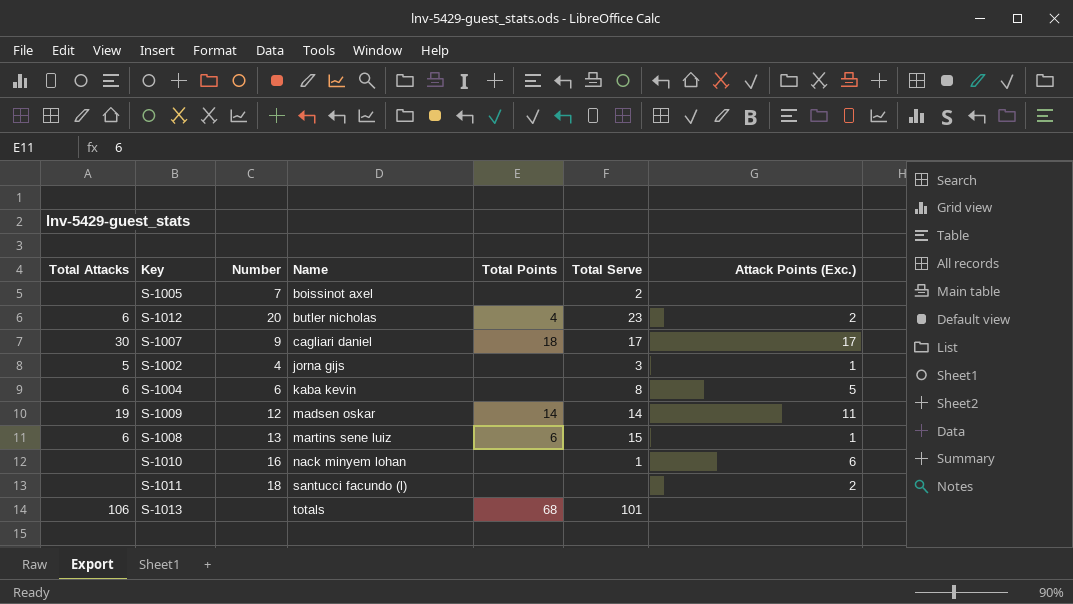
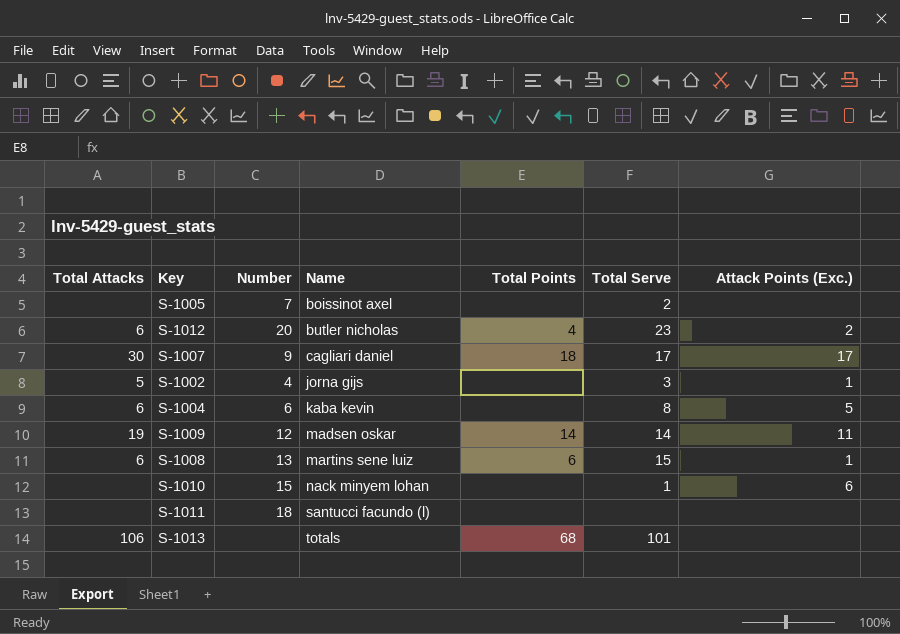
S-1010 | Number: 16 -> 15
S-1011 | Attack Points (Exc.): 2 -> none

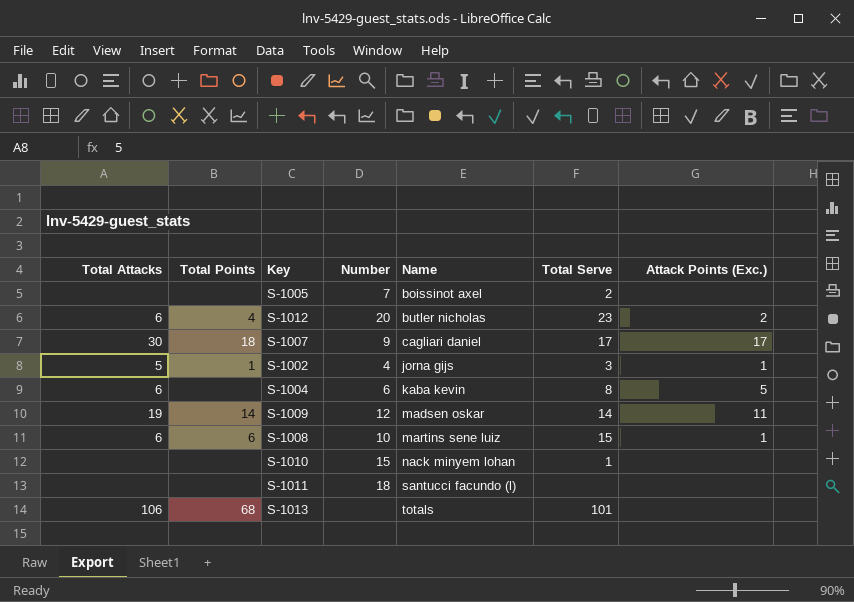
column Total Points | position: 5 -> 2
S-1002 | Total Points: none -> 1
S-1008 | Number: 13 -> 10
S-1010 | Attack Points (Exc.): 6 -> none

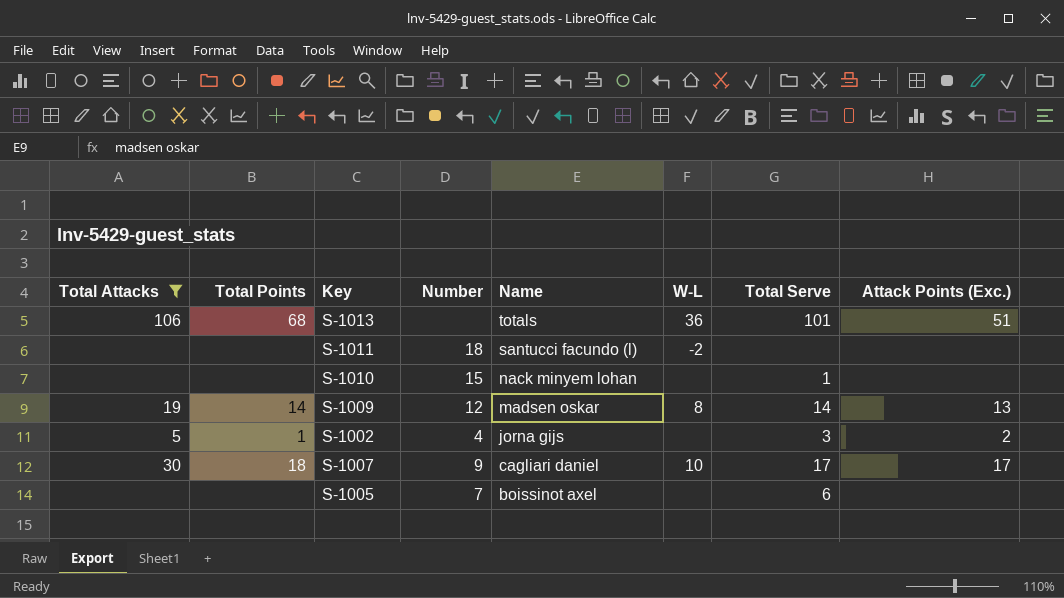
filter: none -> Total Attacks != 6
row order: Name ascending -> Name descending
column W-L | position: none -> 6
S-1013 | Attack Points (Exc.): none -> 51
S-1009 | Attack Points (Exc.): 11 -> 13
S-1002 | Attack Points (Exc.): 1 -> 2
S-1005 | Total Serve: 2 -> 6

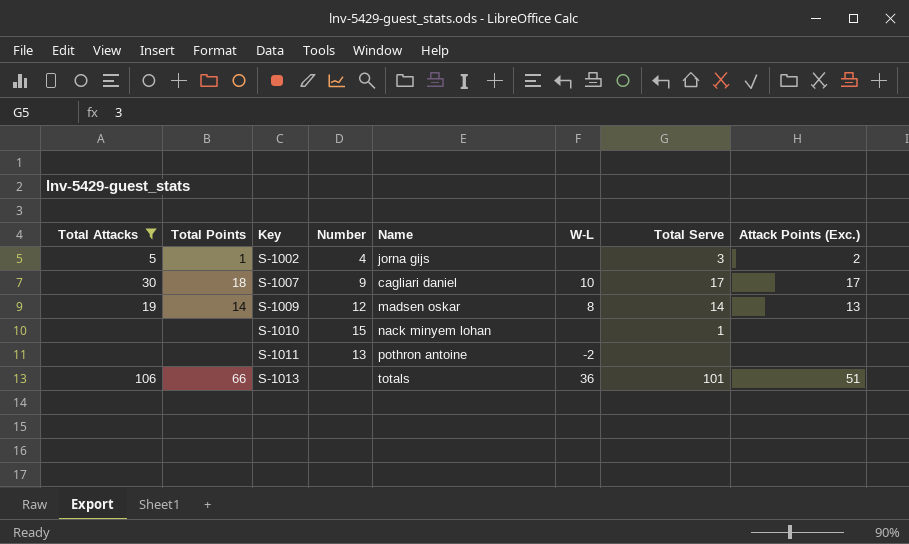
row order: Name descending -> Key ascending
row S-1005: none | none | 7 | boissinot axel | none | 6 | none -> none
S-1011 | Number: 18 -> 13
S-1011 | Name: santucci facundo (l) -> pothron antoine
S-1013 | Total Points: 68 -> 66

